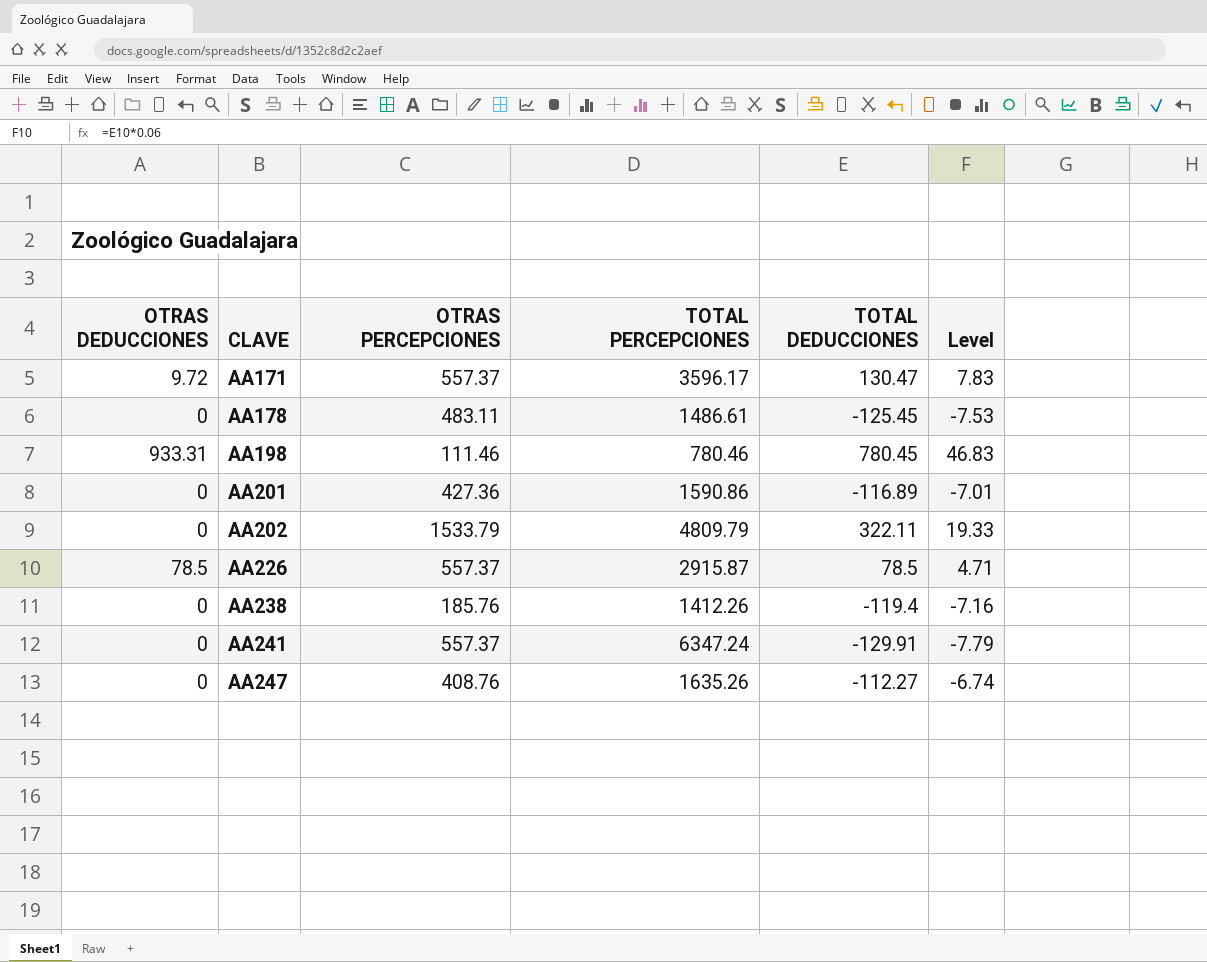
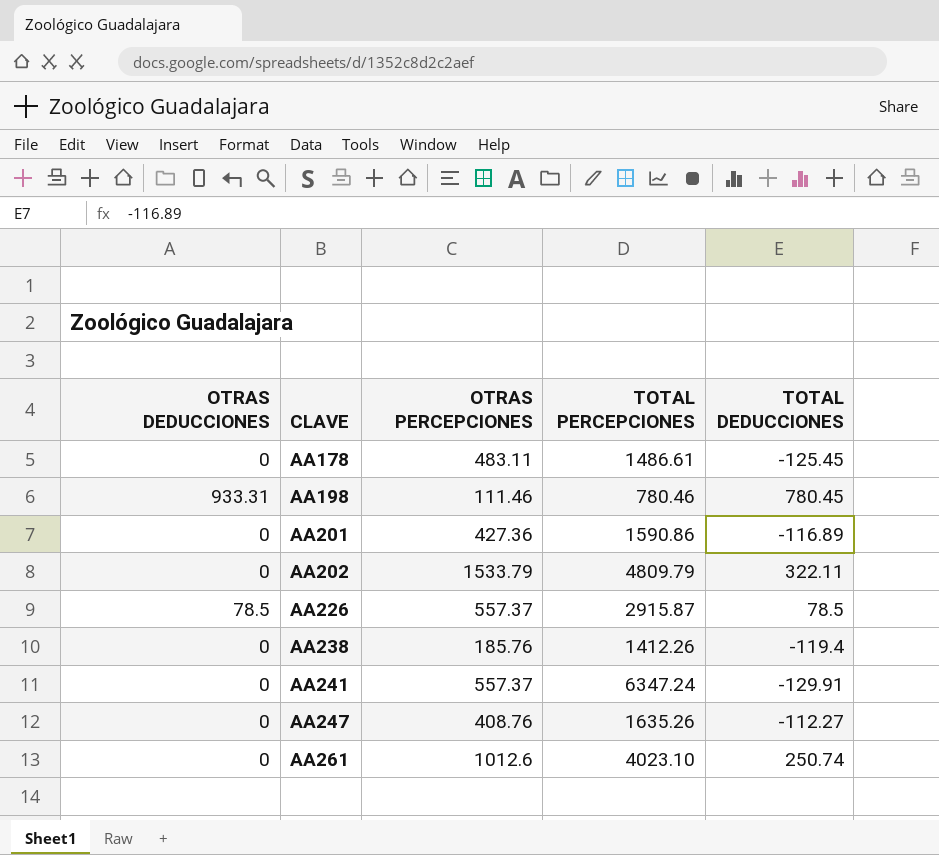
column Level | formula: [TOTAL DEDUCCIONES] * 0.06 -> none
row AA171: 9.72 | 557.37 | 3596.17 | 130.47 | 7.83 -> none
row AA261: none -> 0 | 1012.6 | 4023.10 | 250.74

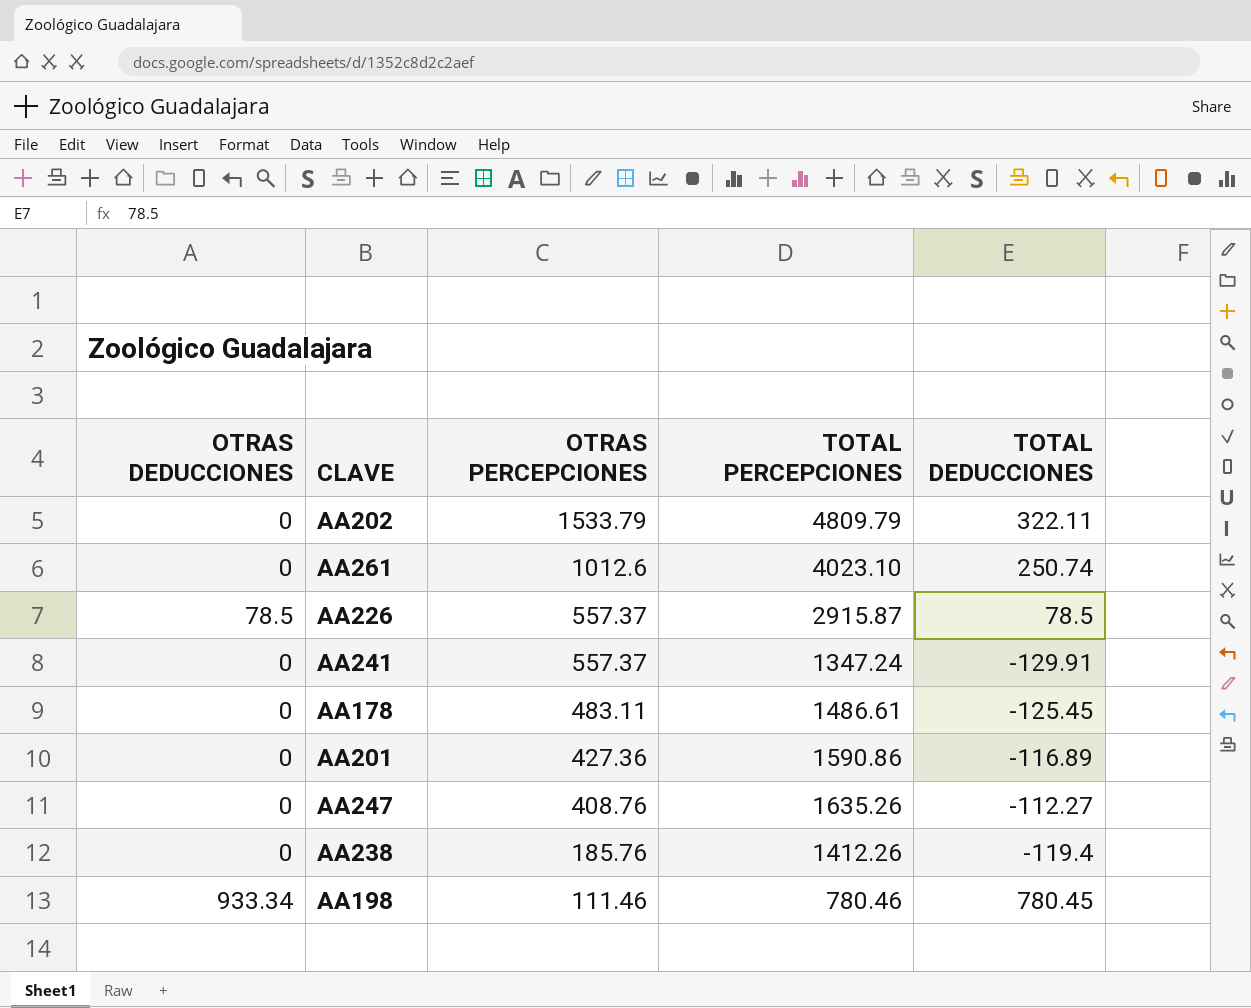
row order: CLAVE ascending -> OTRAS PERCEPCIONES descending
AA241 | TOTAL PERCEPCIONES: 6347.24 -> 1347.24
AA198 | OTRAS DEDUCCIONES: 933.31 -> 933.34

